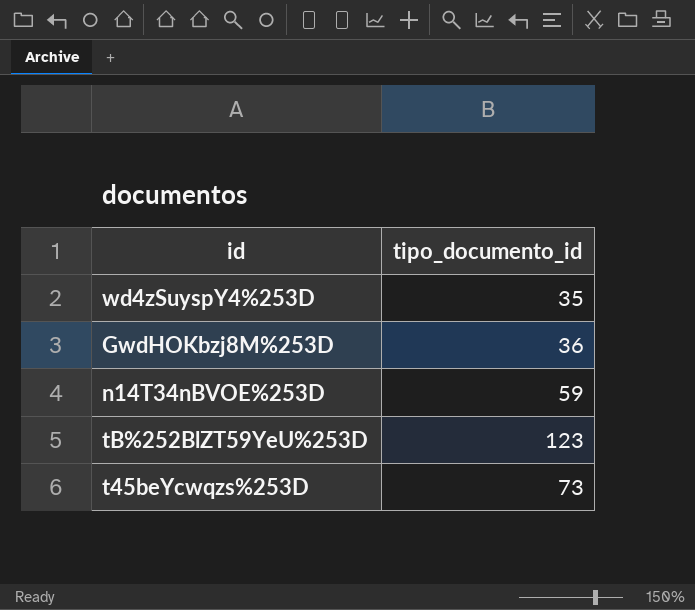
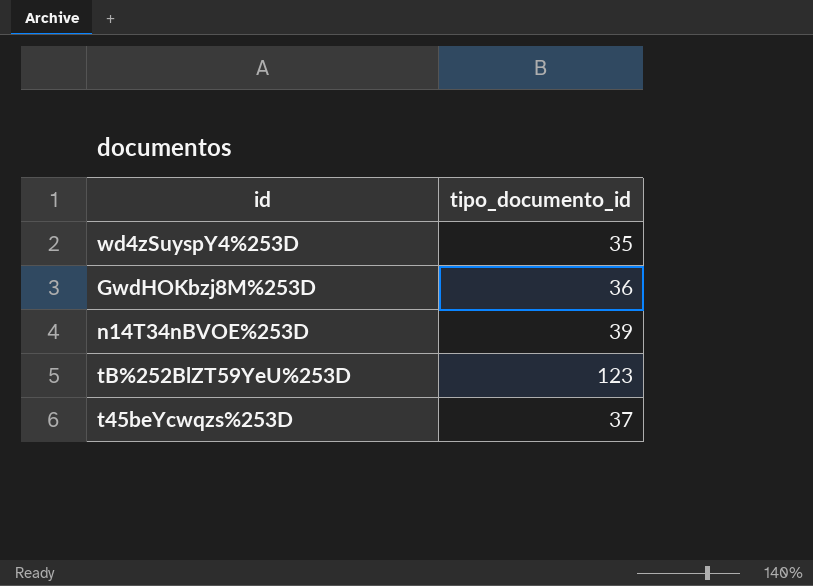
n14T34nBVOE%253D | tipo_documento_id: 59 -> 39
t45beYcwqzs%253D | tipo_documento_id: 73 -> 37

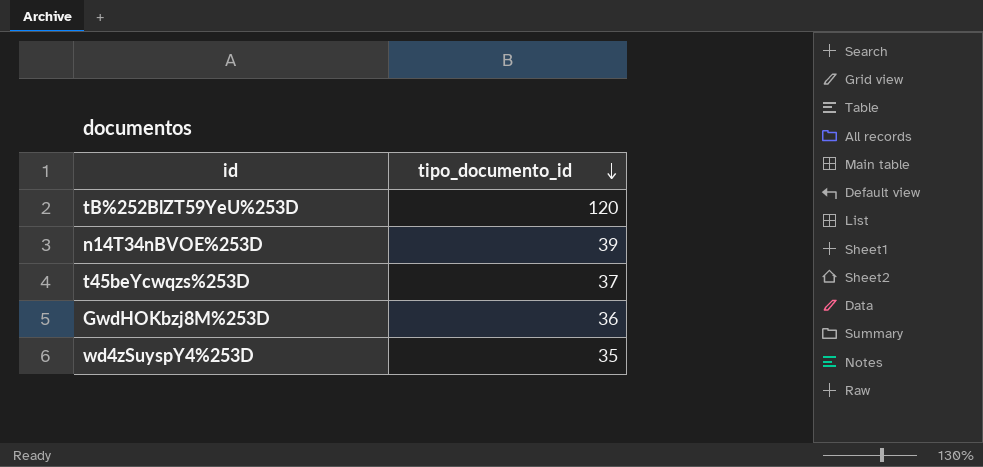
row order: none -> tipo_documento_id descending
tB%252BlZT59YeU%253D | tipo_documento_id: 123 -> 120

